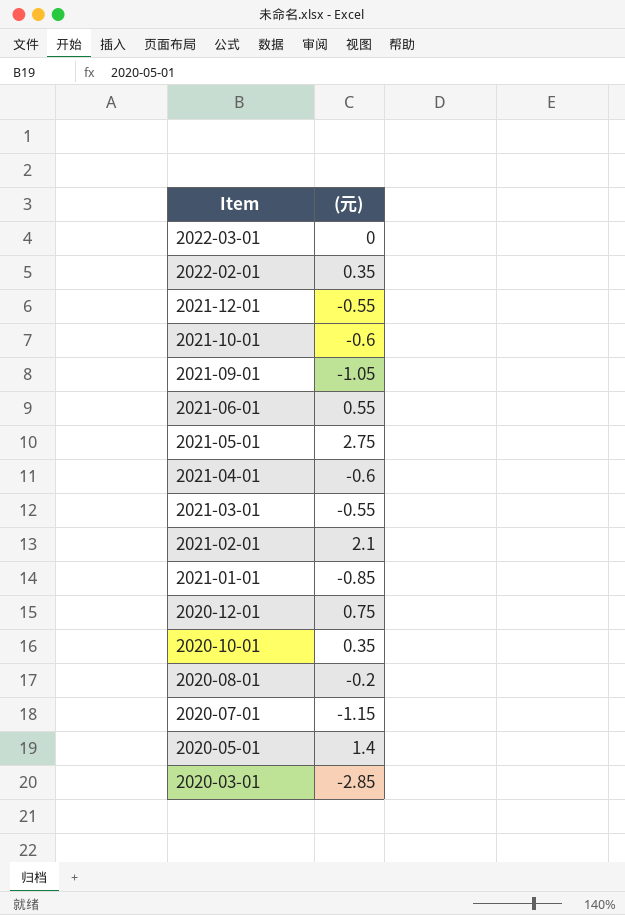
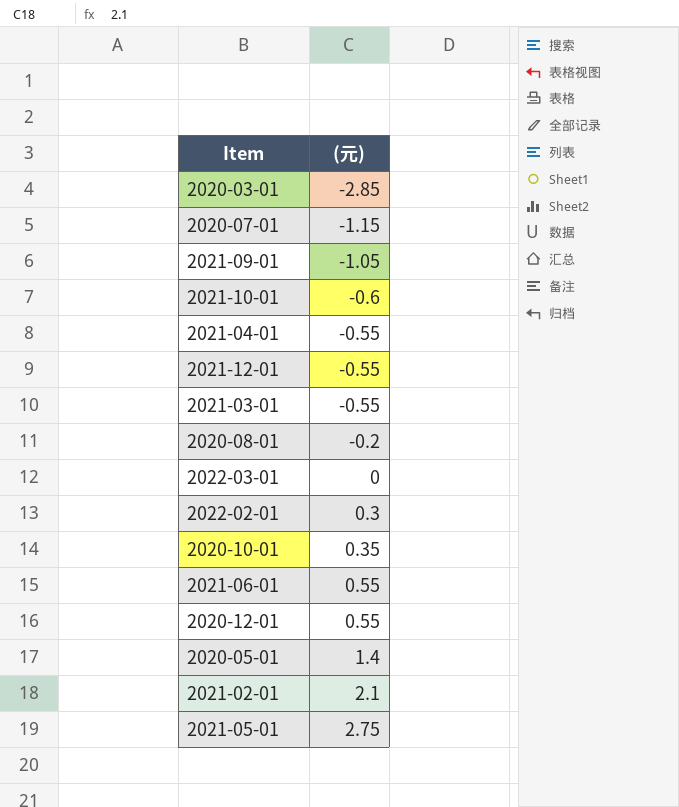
row order: Item descending -> (元) ascending
row 2021-01-01: -0.85 -> none
2021-04-01 | (元): -0.6 -> -0.55
2022-02-01 | (元): 0.35 -> 0.3
2020-12-01 | (元): 0.75 -> 0.55

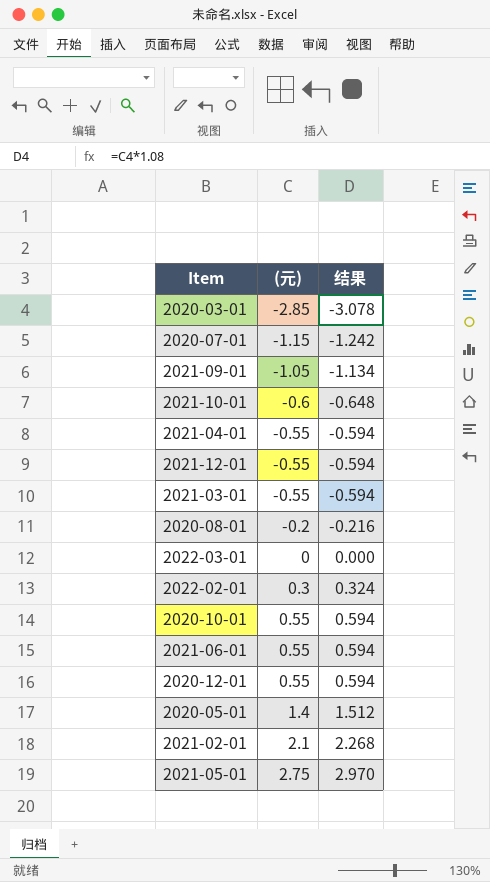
column 结果 | formula: none -> [(元)] * 1.08
2020-10-01 | (元): 0.35 -> 0.55

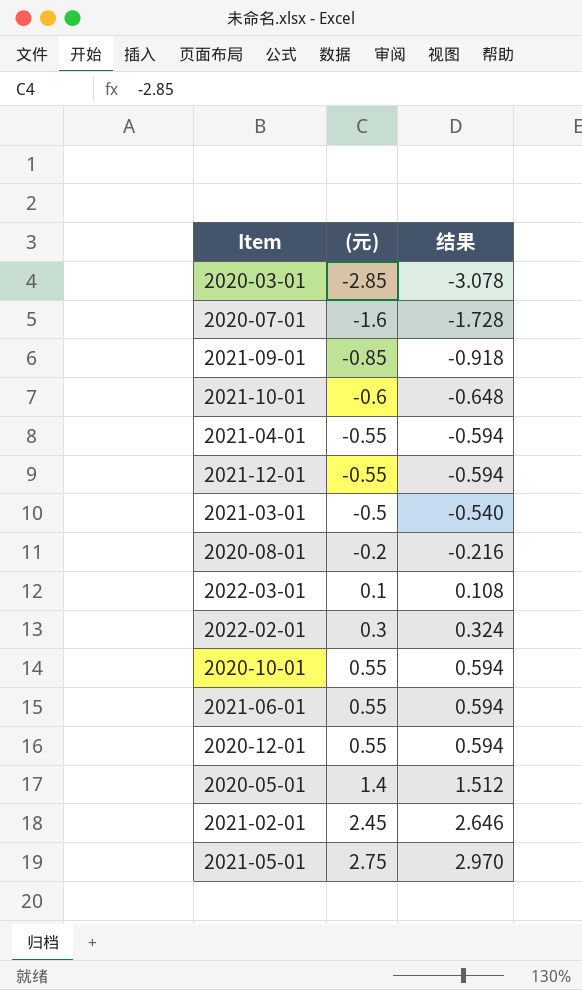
2020-07-01 | (元): -1.15 -> -1.6
2020-07-01 | 结果: -1.242 -> -1.728
2021-09-01 | (元): -1.05 -> -0.85
2021-09-01 | 结果: -1.134 -> -0.918
2021-03-01 | (元): -0.55 -> -0.5
2021-03-01 | 结果: -0.594 -> -0.540
2022-03-01 | (元): 0 -> 0.1
2022-03-01 | 结果: 0.000 -> 0.108
2021-02-01 | (元): 2.1 -> 2.45
2021-02-01 | 结果: 2.268 -> 2.646

